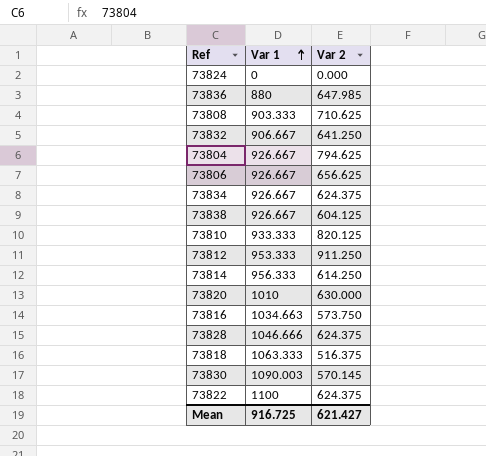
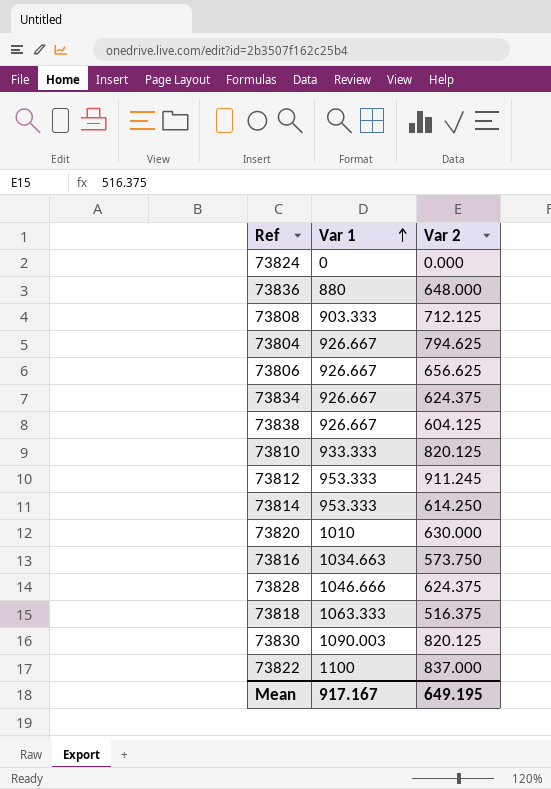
row 73832: 906.667 | 641.250 -> none
73836 | Var 2: 647.985 -> 648.000
73808 | Var 2: 710.625 -> 712.125
73812 | Var 2: 911.250 -> 911.245
73814 | Var 1: 956.333 -> 953.333
73830 | Var 2: 570.145 -> 820.125
73822 | Var 2: 624.375 -> 837.000
Mean | Var 1: 916.725 -> 917.167
Mean | Var 2: 621.427 -> 649.195

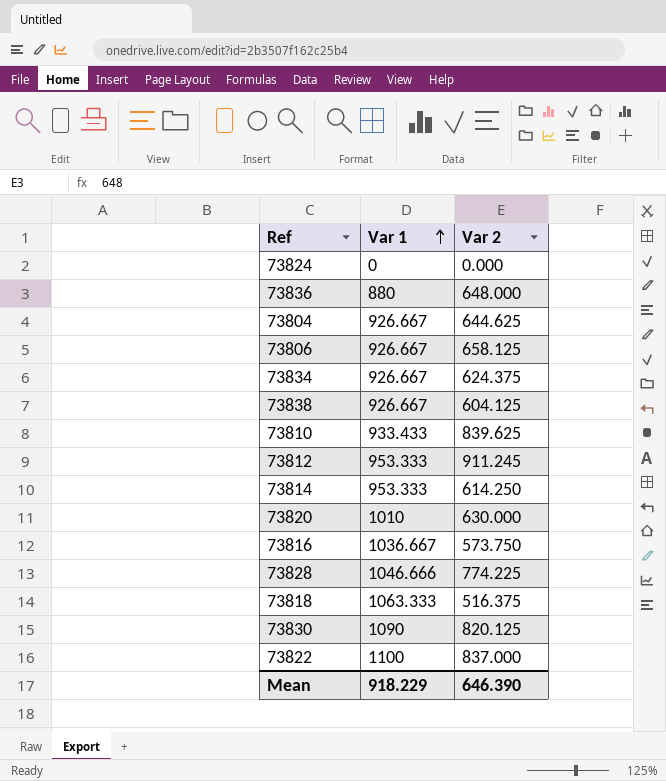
row 73808: 903.333 | 712.125 -> none
73804 | Var 2: 794.625 -> 644.625
73806 | Var 2: 656.625 -> 658.125
73810 | Var 1: 933.333 -> 933.433
73810 | Var 2: 820.125 -> 839.625
73816 | Var 1: 1034.663 -> 1036.667
73828 | Var 2: 624.375 -> 774.225
73830 | Var 1: 1090.003 -> 1090
Mean | Var 1: 917.167 -> 918.229
Mean | Var 2: 649.195 -> 646.390

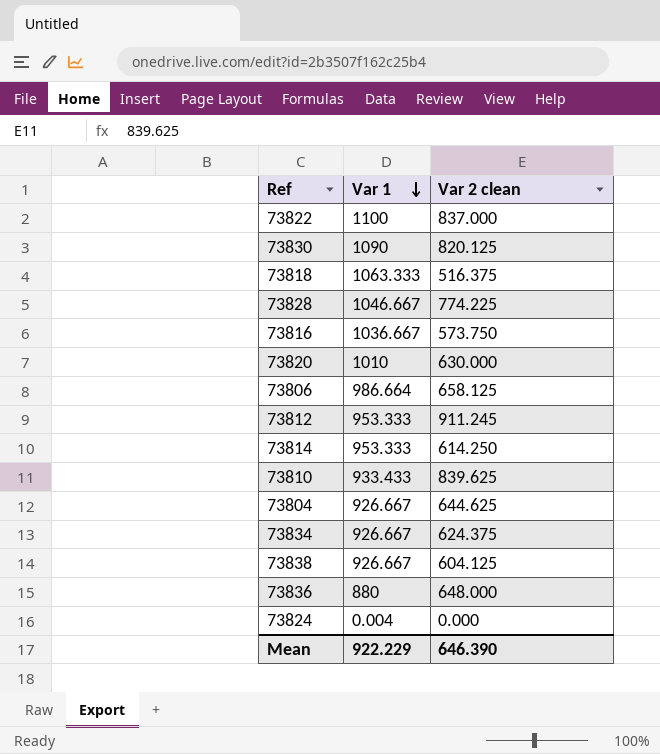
row order: Var 1 ascending -> Var 1 descending
column name: Var 2 -> Var 2 clean
73828 | Var 1: 1046.666 -> 1046.667
73806 | Var 1: 926.667 -> 986.664
73824 | Var 1: 0 -> 0.004
Mean | Var 1: 918.229 -> 922.229

